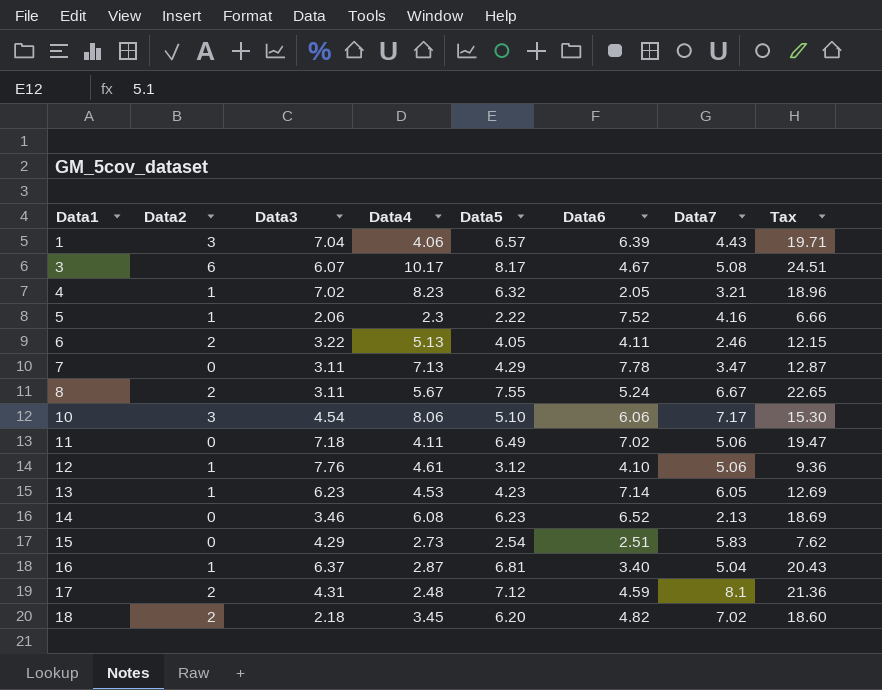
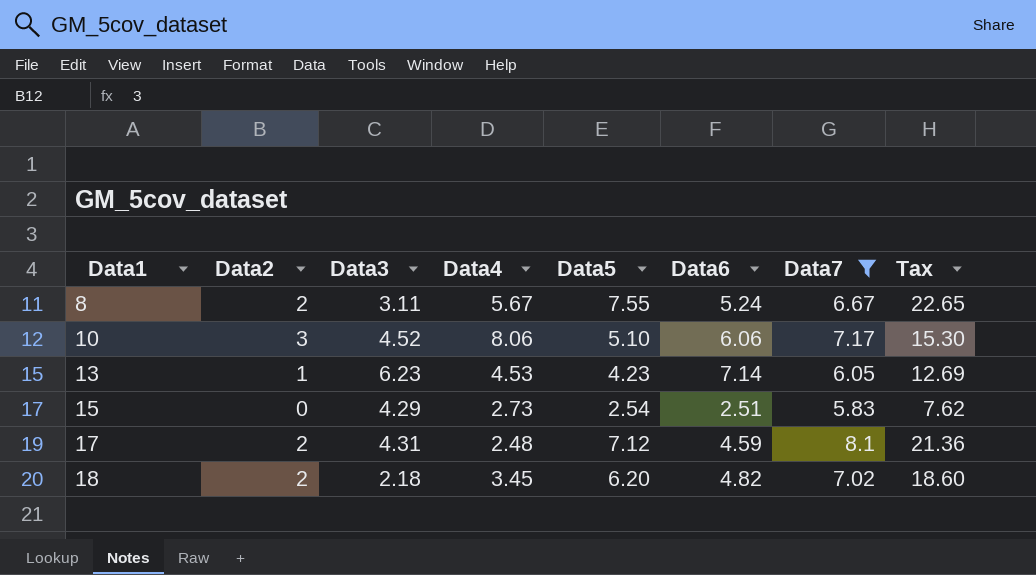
filter: none -> Data7 >= 5.83
10 | Data3: 4.54 -> 4.52

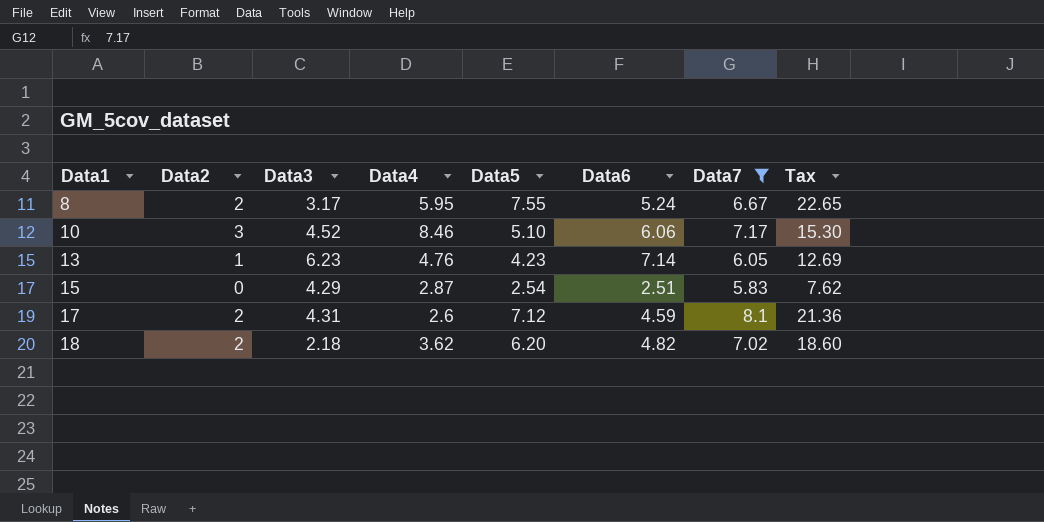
8 | Data3: 3.11 -> 3.17
8 | Data4: 5.67 -> 5.95
10 | Data4: 8.06 -> 8.46
13 | Data4: 4.53 -> 4.76
15 | Data4: 2.73 -> 2.87
17 | Data4: 2.48 -> 2.6
18 | Data4: 3.45 -> 3.62

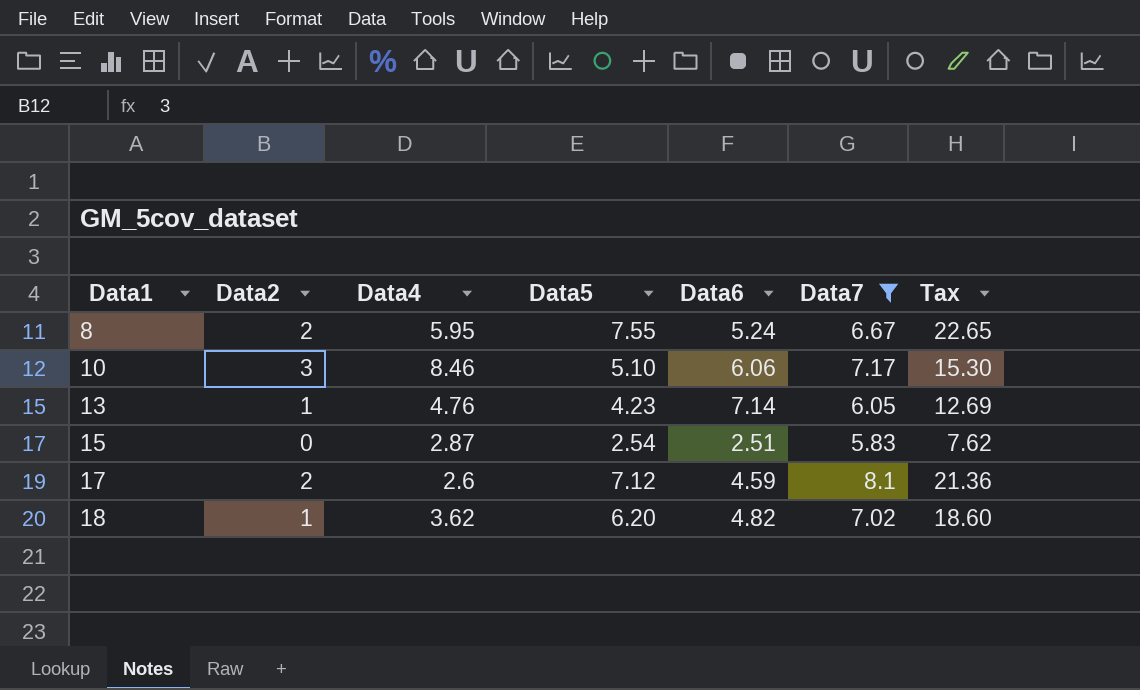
column Data3 | position: 3 -> none
18 | Data2: 2 -> 1

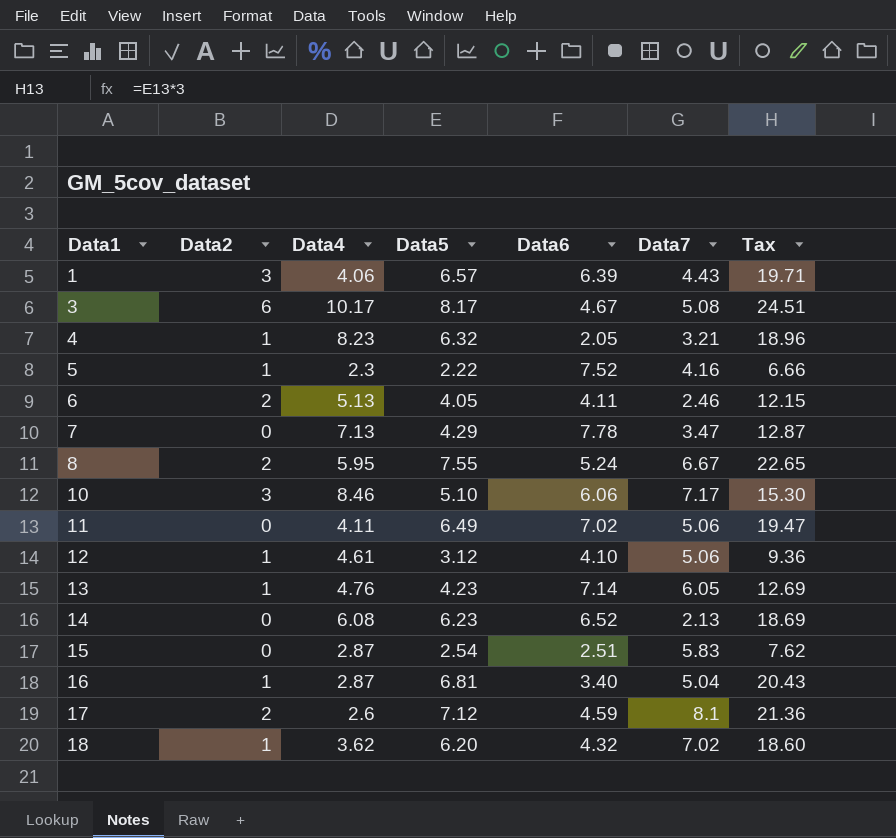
filter: Data7 >= 5.83 -> none
18 | Data6: 4.82 -> 4.32

